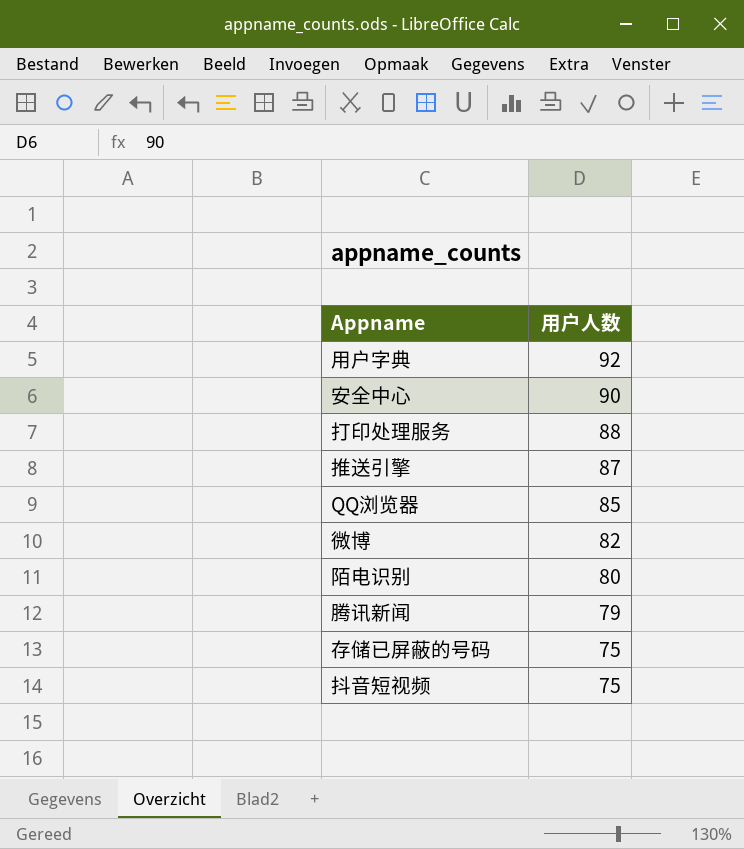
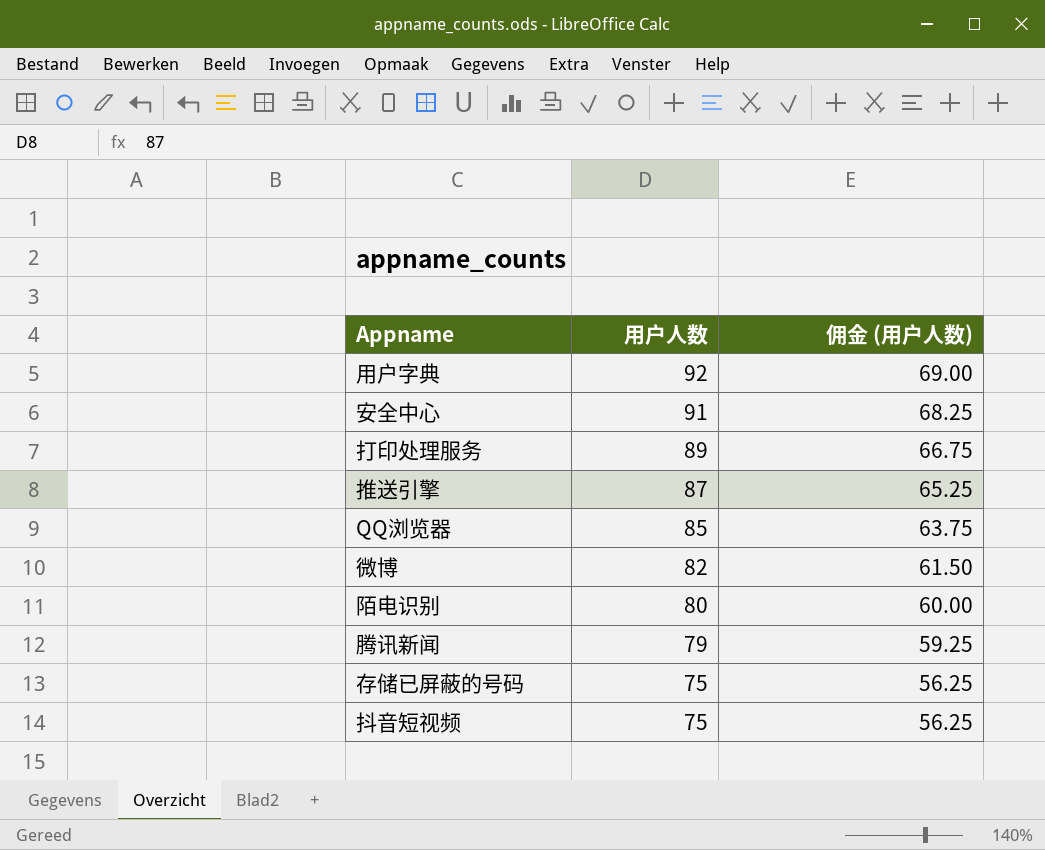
column 佣金 (用户人数) | formula: none -> [用户人数] * 0.75
安全中心 | 用户人数: 90 -> 91
打印处理服务 | 用户人数: 88 -> 89

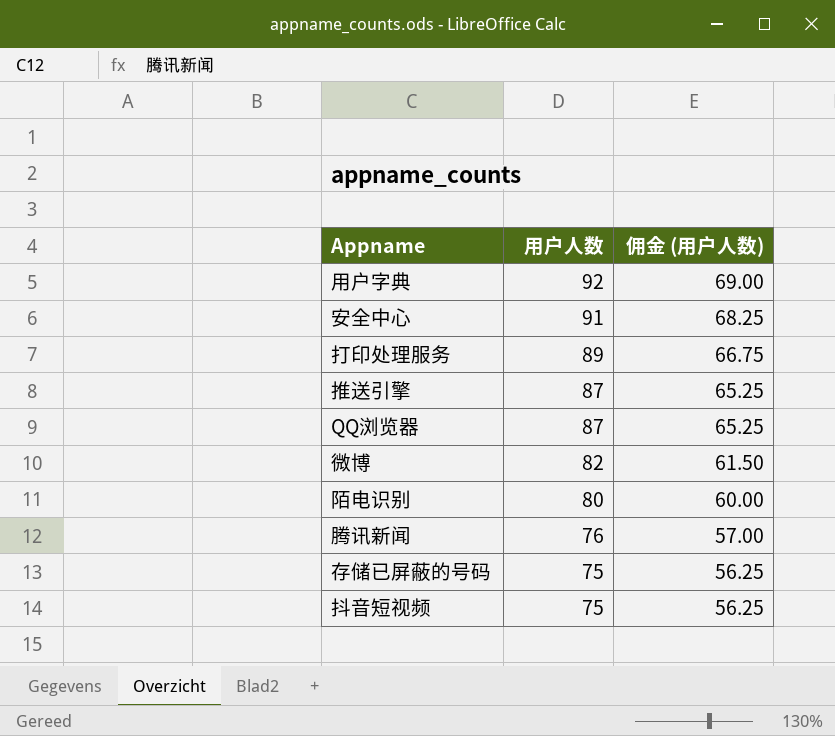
QQ浏览器 | 用户人数: 85 -> 87
QQ浏览器 | 佣金 (用户人数): 63.75 -> 65.25
腾讯新闻 | 用户人数: 79 -> 76
腾讯新闻 | 佣金 (用户人数): 59.25 -> 57.00

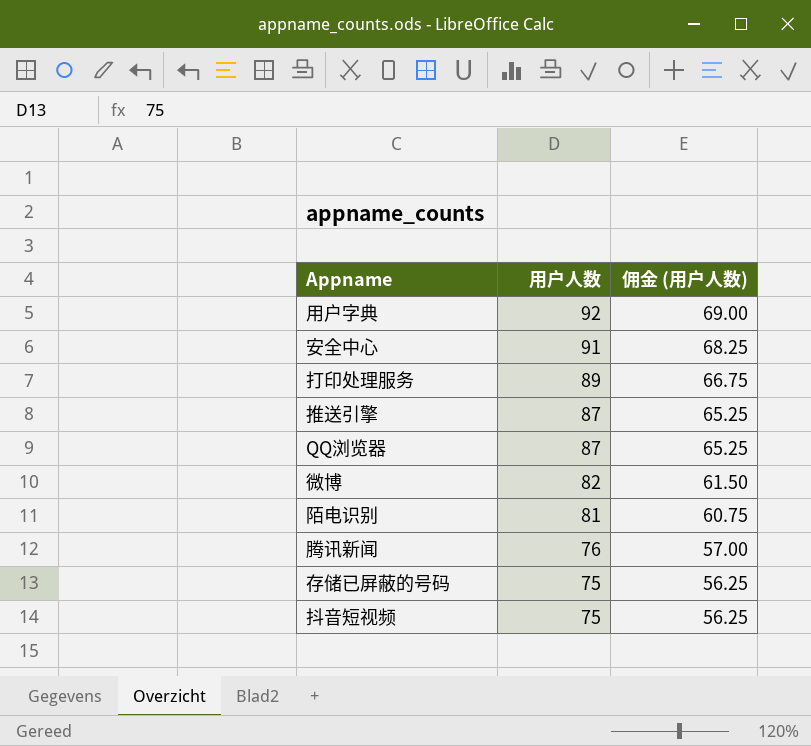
陌电识别 | 用户人数: 80 -> 81
陌电识别 | 佣金 (用户人数): 60.00 -> 60.75

